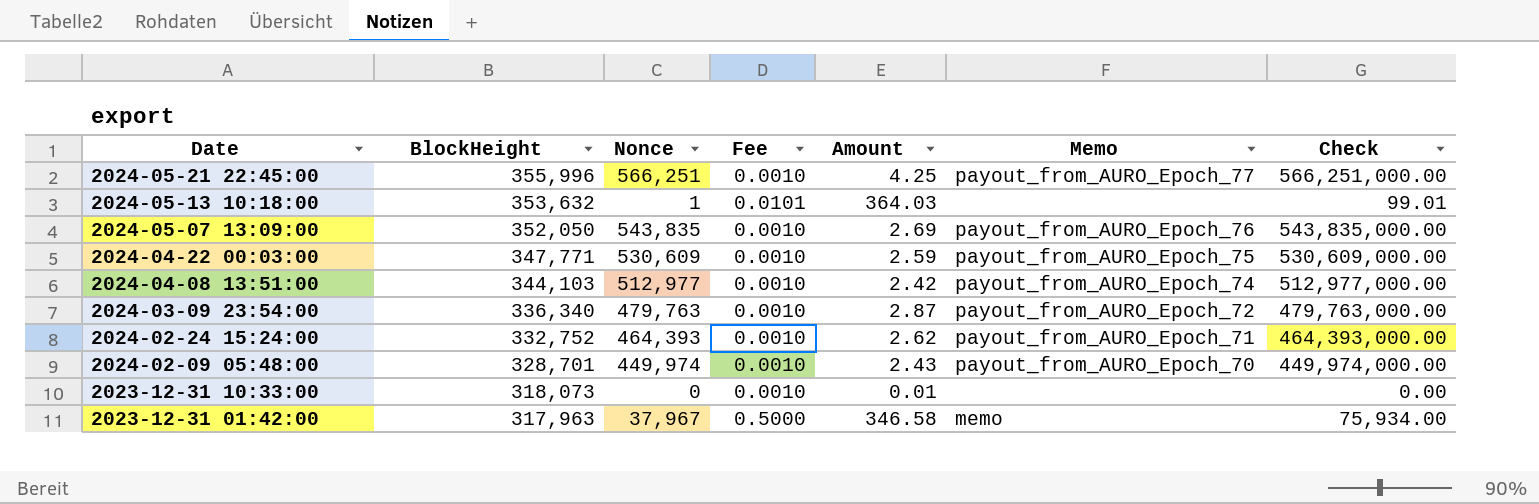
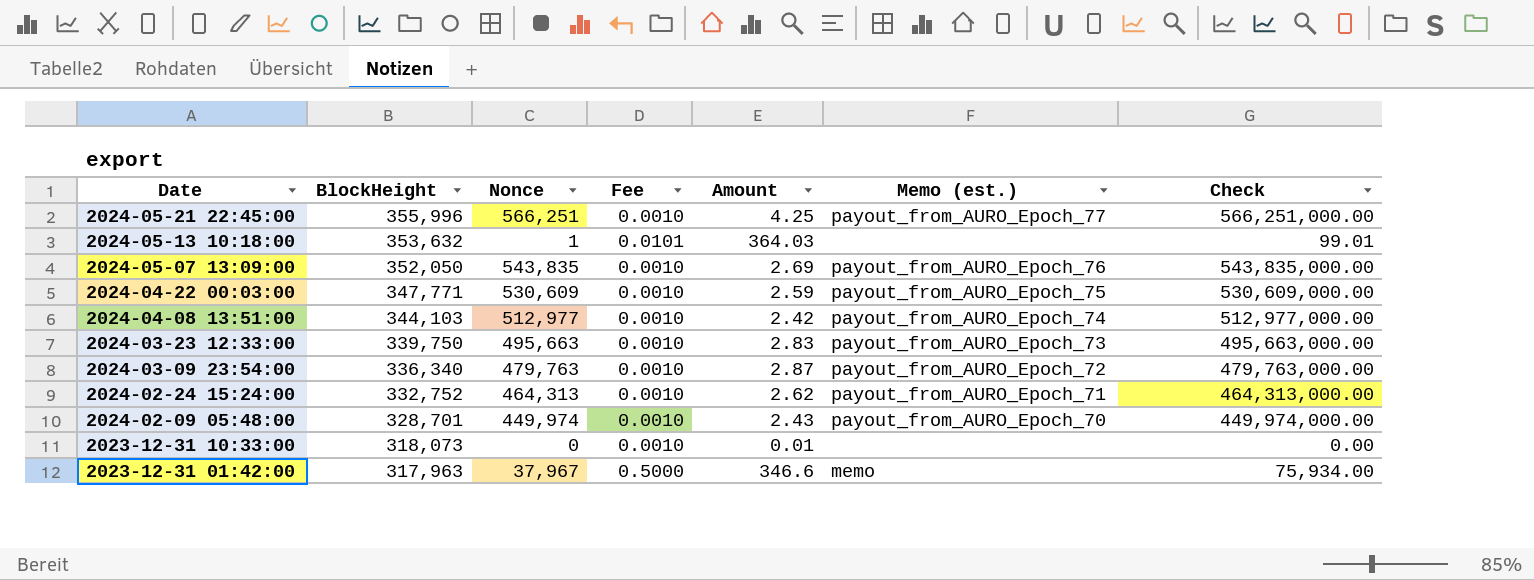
column name: Memo -> Memo (est.)
row 2024-03-23 12:33:00: none -> 339,750 | 495,663 | 0.0010 | 2.83 | payout_from_AURO_Epoch_73 | 495,663,000.00
2024-02-24 15:24:00 | Nonce: 464,393 -> 464,313
2024-02-24 15:24:00 | Check: 464,393,000.00 -> 464,313,000.00
2023-12-31 01:42:00 | Amount: 346.58 -> 346.6

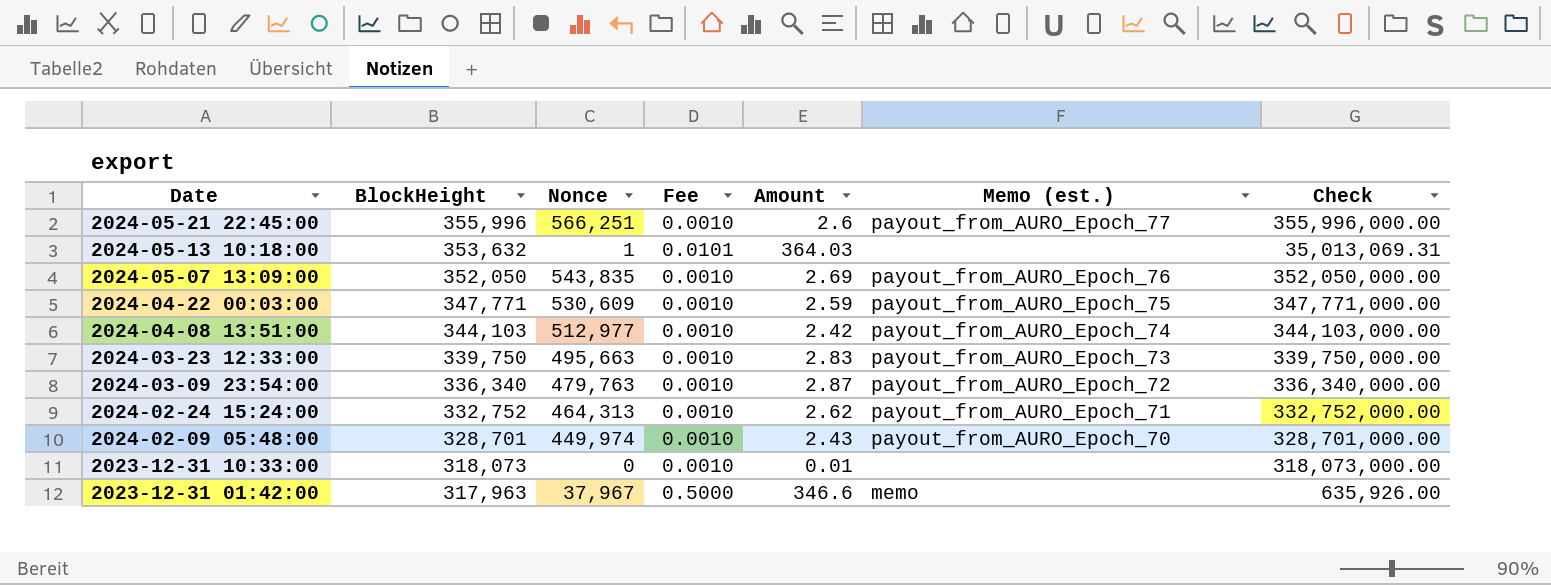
column Check | formula: [Nonce] / [Fee] -> [BlockHeight] / [Fee]
2024-05-21 22:45:00 | Amount: 4.25 -> 2.6

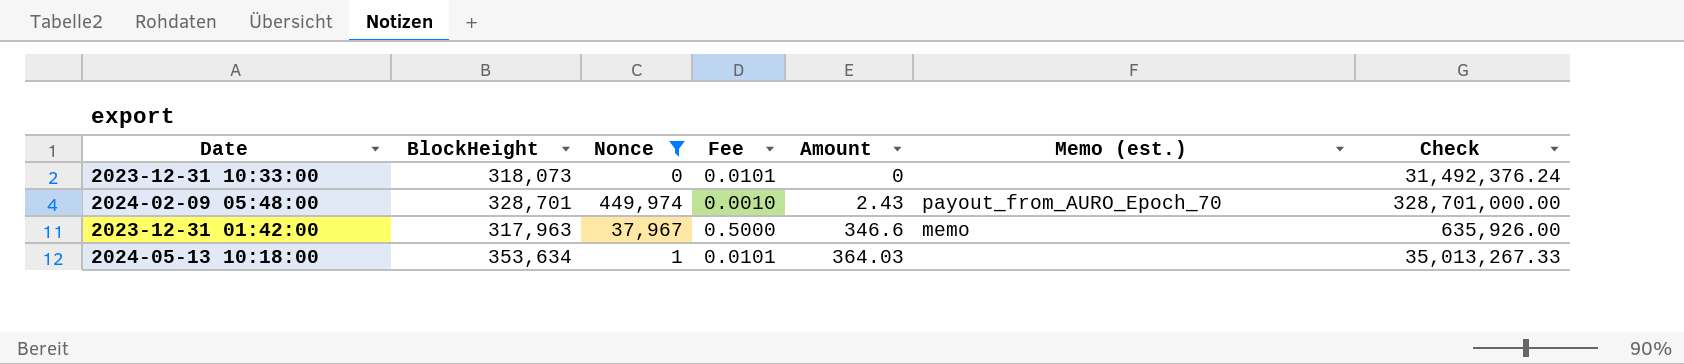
filter: none -> Nonce <= 449,974
row order: Date descending -> Amount ascending
2023-12-31 10:33:00 | Fee: 0.0010 -> 0.0101
2023-12-31 10:33:00 | Amount: 0.01 -> 0
2023-12-31 10:33:00 | Check: 318,073,000.00 -> 31,492,376.24
2024-05-13 10:18:00 | BlockHeight: 353,632 -> 353,634
2024-05-13 10:18:00 | Check: 35,013,069.31 -> 35,013,267.33

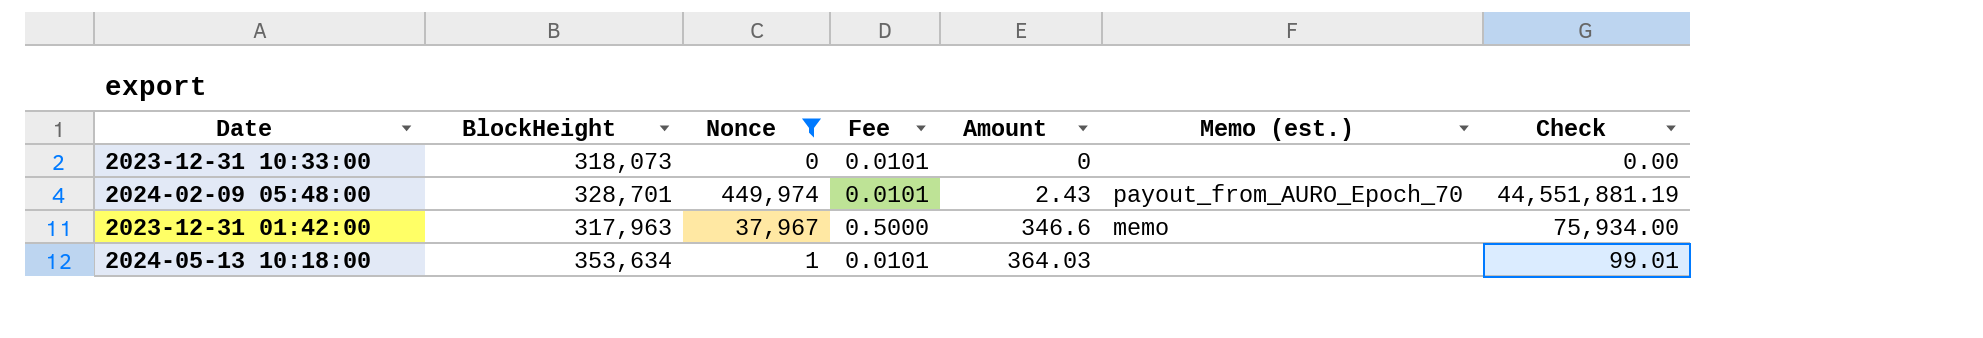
column Check | formula: [BlockHeight] / [Fee] -> [Nonce] / [Fee]
2024-02-09 05:48:00 | Fee: 0.0010 -> 0.0101

